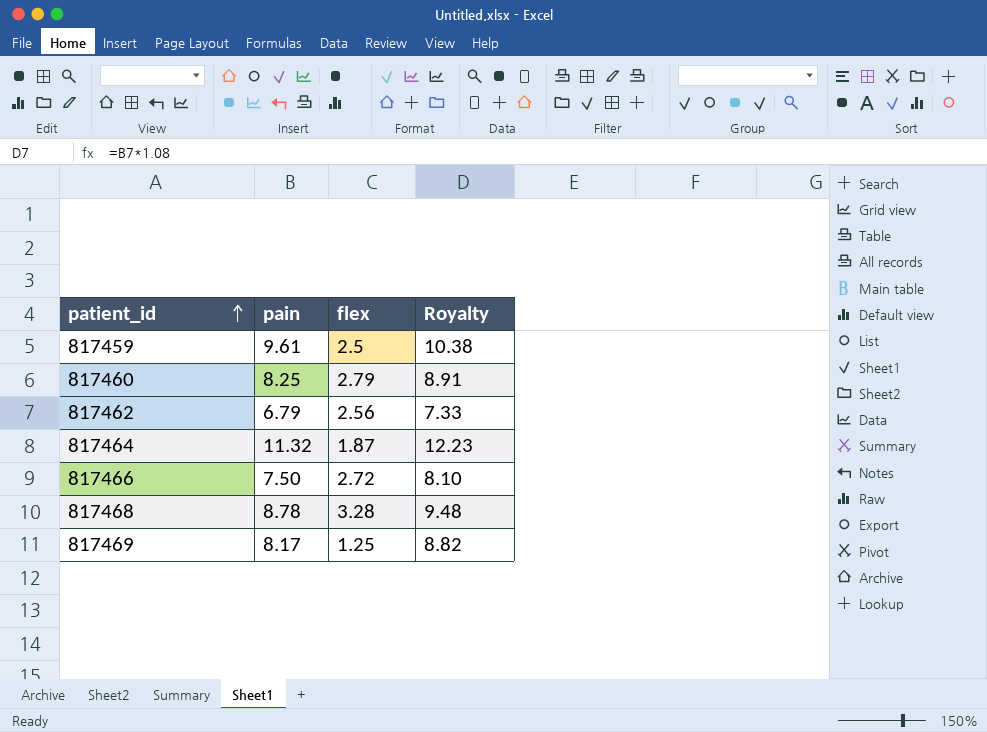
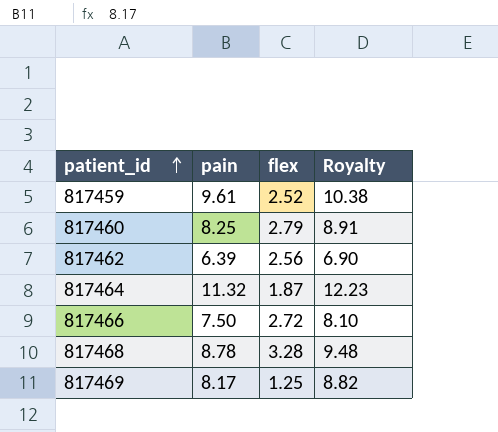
817459 | flex: 2.5 -> 2.52
817462 | pain: 6.79 -> 6.39
817462 | Royalty: 7.33 -> 6.90

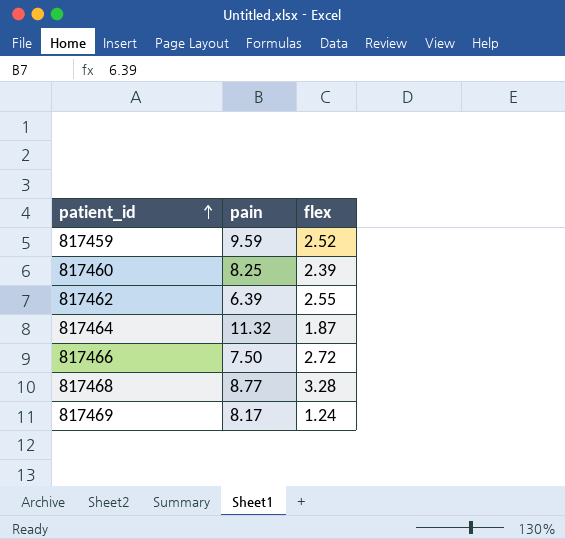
column Royalty | formula: [pain] * 1.08 -> none
817459 | pain: 9.61 -> 9.59
817460 | flex: 2.79 -> 2.39
817462 | flex: 2.56 -> 2.55
817468 | pain: 8.78 -> 8.77
817469 | flex: 1.25 -> 1.24

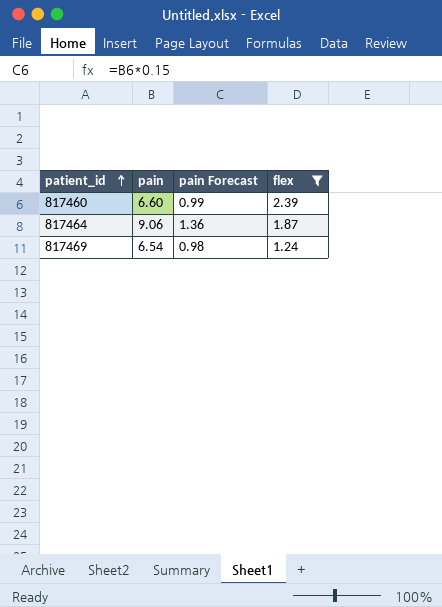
filter: none -> flex <= 2.39
column pain Forecast | formula: none -> [pain] * 0.15
817460 | pain: 8.25 -> 6.60
817464 | pain: 11.32 -> 9.06
817469 | pain: 8.17 -> 6.54

